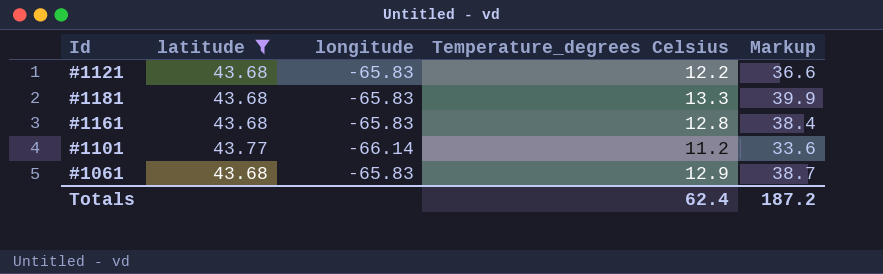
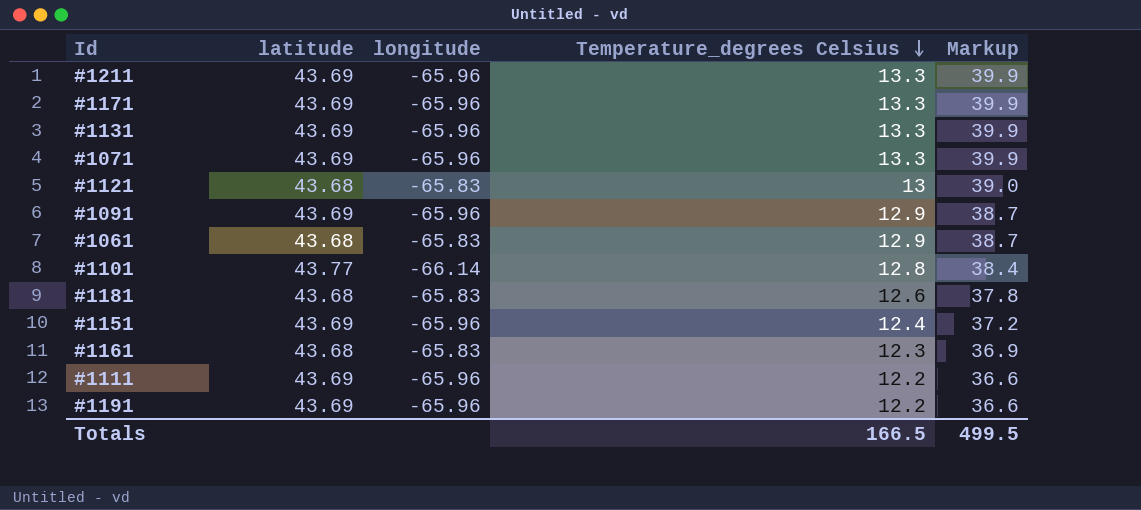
filter: latitude != 43.69 -> none
row order: none -> Temperature_degrees Celsius descending
#1121 | Temperature_degrees Celsius: 12.2 -> 13
#1121 | Markup: 36.6 -> 39.0
#1101 | Temperature_degrees Celsius: 11.2 -> 12.8
#1101 | Markup: 33.6 -> 38.4
#1181 | Temperature_degrees Celsius: 13.3 -> 12.6
#1181 | Markup: 39.9 -> 37.8
#1161 | Temperature_degrees Celsius: 12.8 -> 12.3
#1161 | Markup: 38.4 -> 36.9
Totals | Temperature_degrees Celsius: 62.4 -> 166.5
Totals | Markup: 187.2 -> 499.5

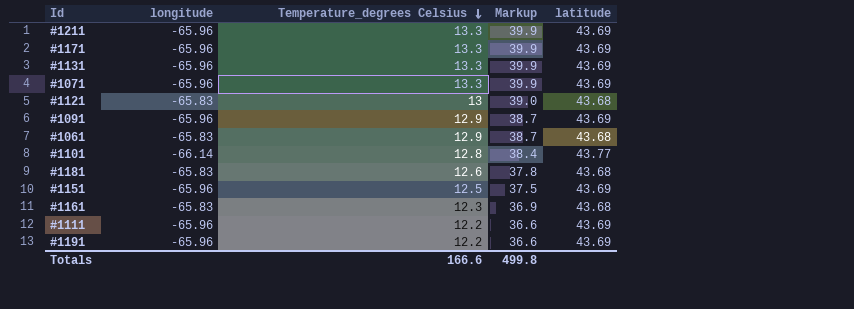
column latitude | position: 2 -> 5
#1151 | Temperature_degrees Celsius: 12.4 -> 12.5
#1151 | Markup: 37.2 -> 37.5
Totals | Temperature_degrees Celsius: 166.5 -> 166.6
Totals | Markup: 499.5 -> 499.8

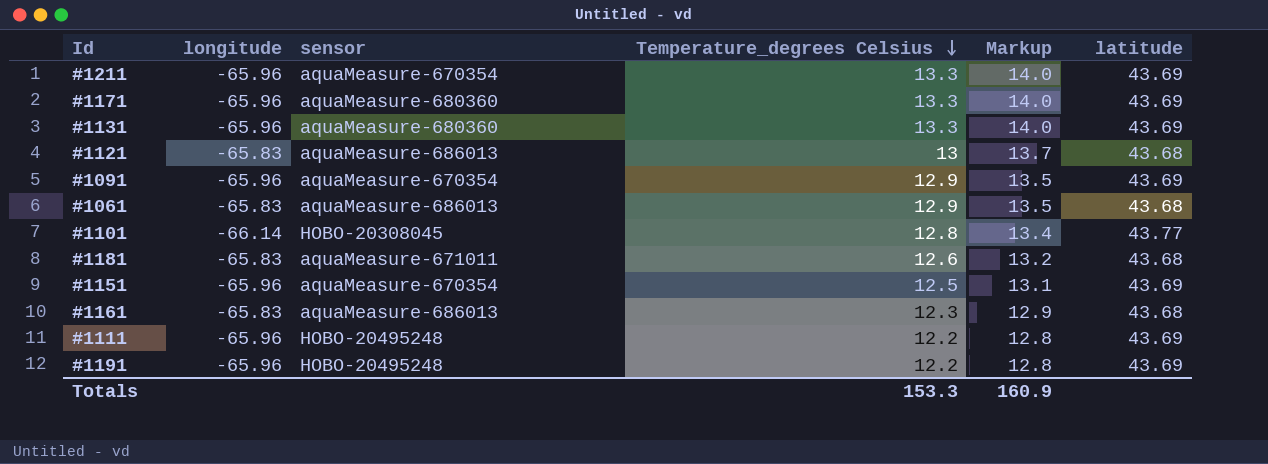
column sensor | position: none -> 3
column Markup | formula: [Temperature_degrees Celsius] * 3 -> [Temperature_degrees Celsius] * 1.05
row #1071: -65.96 | 13.3 | 39.9 | 43.69 -> none
Totals | Temperature_degrees Celsius: 166.6 -> 153.3
Totals | Markup: 499.8 -> 160.9

